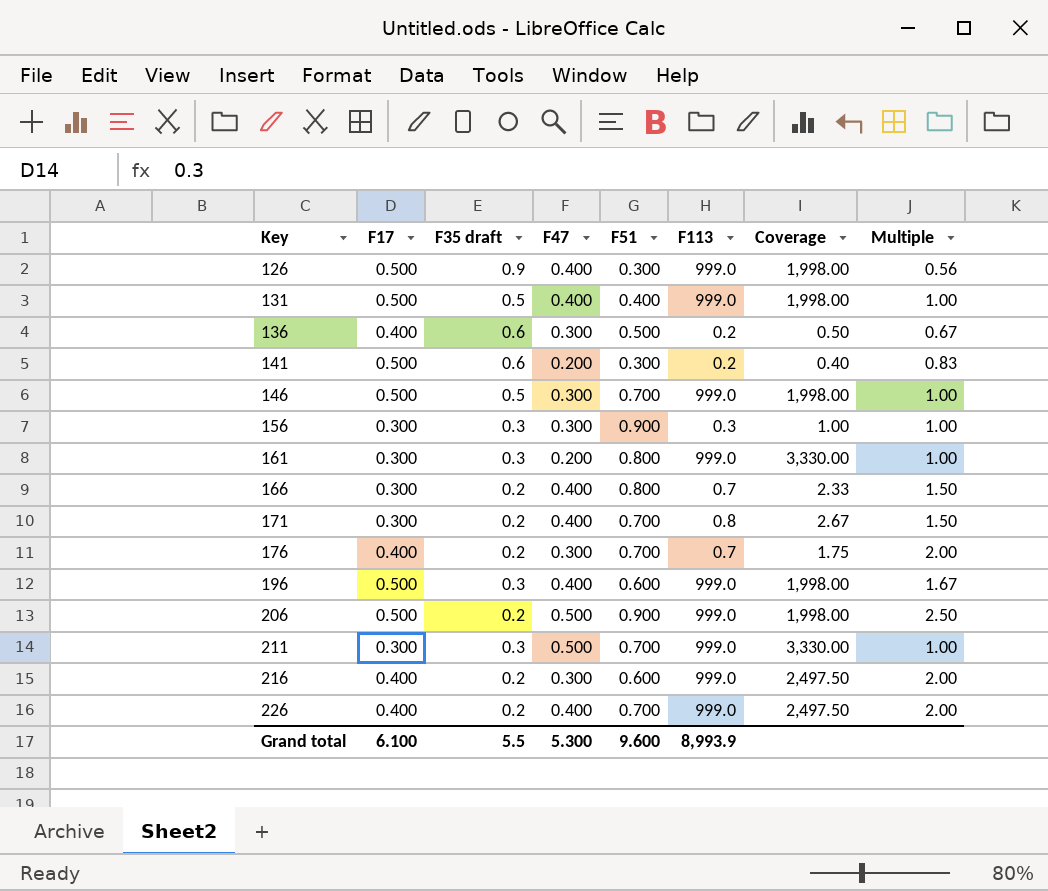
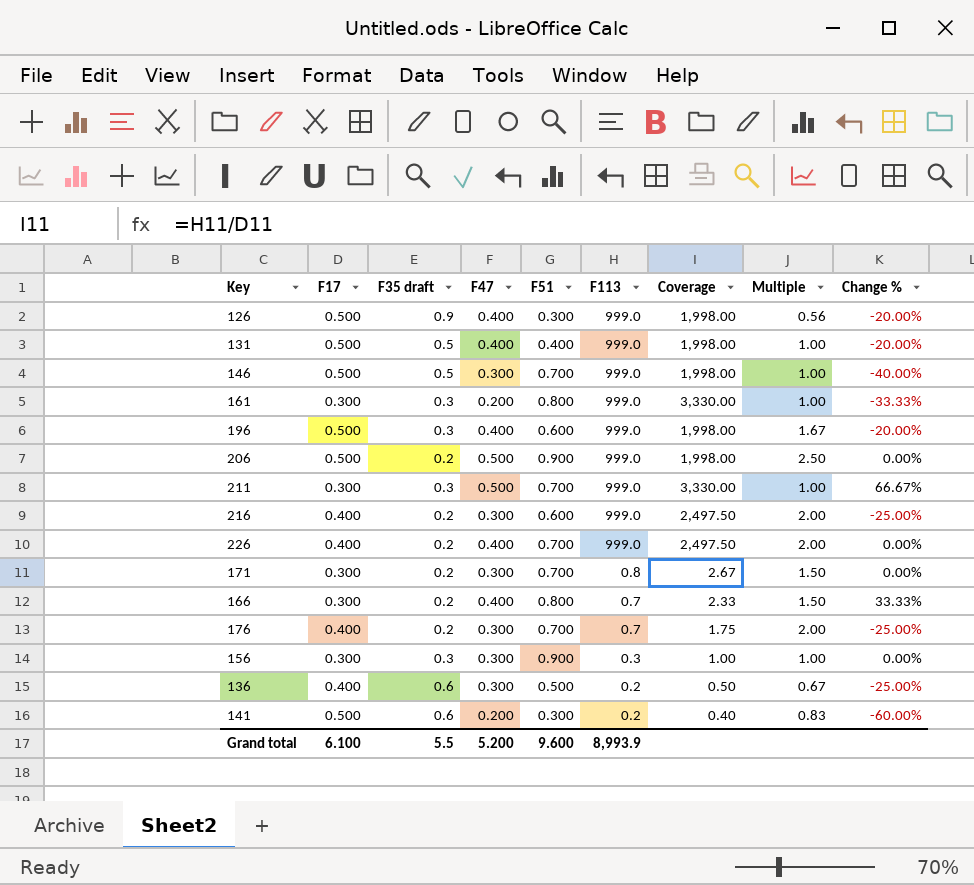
row order: Key ascending -> F113 descending
column Change % | formula: none -> ([F47] - [F17]) / [F17]
171 | F47: 0.400 -> 0.300
Grand total | F47: 5.300 -> 5.200

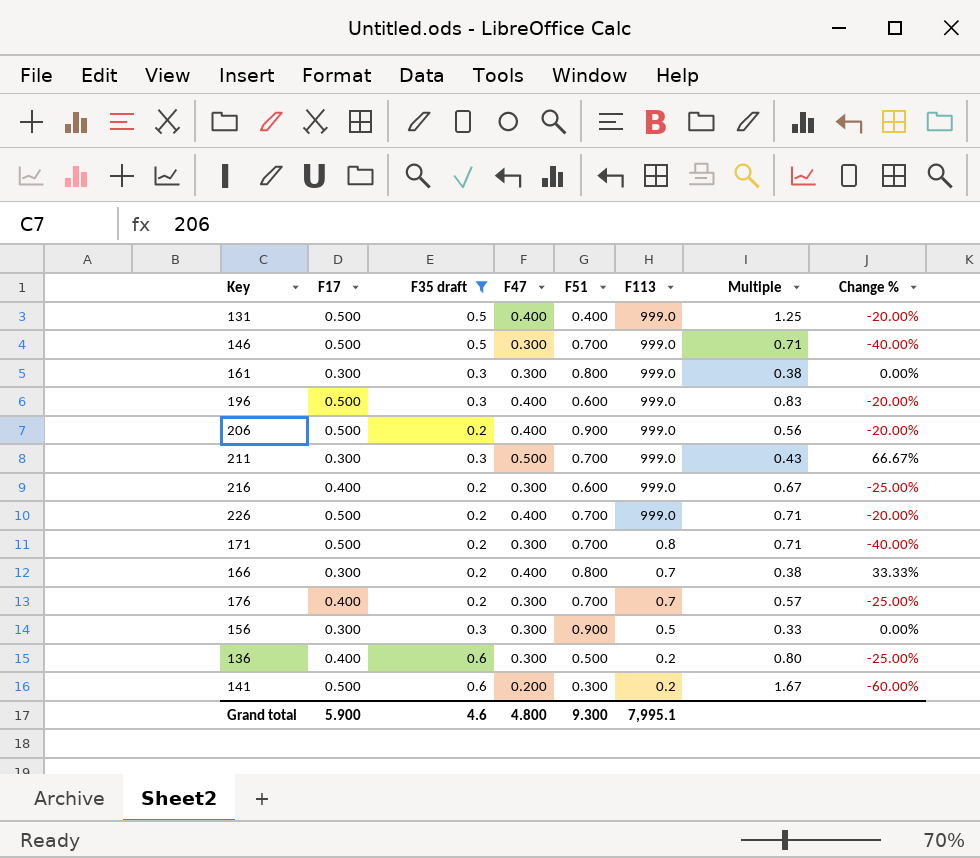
filter: none -> F35 draft != 0.9
column Coverage | formula: [F113] / [F17] -> none
column Multiple | formula: [F17] / [F35 draft] -> [F17] / [F51]
161 | F47: 0.200 -> 0.300
161 | Change %: -33.33% -> 0.00%
206 | F47: 0.500 -> 0.400
206 | Change %: 0.00% -> -20.00%
226 | F17: 0.400 -> 0.500
226 | Change %: 0.00% -> -20.00%
171 | F17: 0.300 -> 0.500
171 | Change %: 0.00% -> -40.00%
156 | F113: 0.3 -> 0.5
Grand total | F17: 6.100 -> 5.900
Grand total | F35 draft: 5.5 -> 4.6
Grand total | F47: 5.200 -> 4.800
Grand total | F51: 9.600 -> 9.300
Grand total | F113: 8,993.9 -> 7,995.1

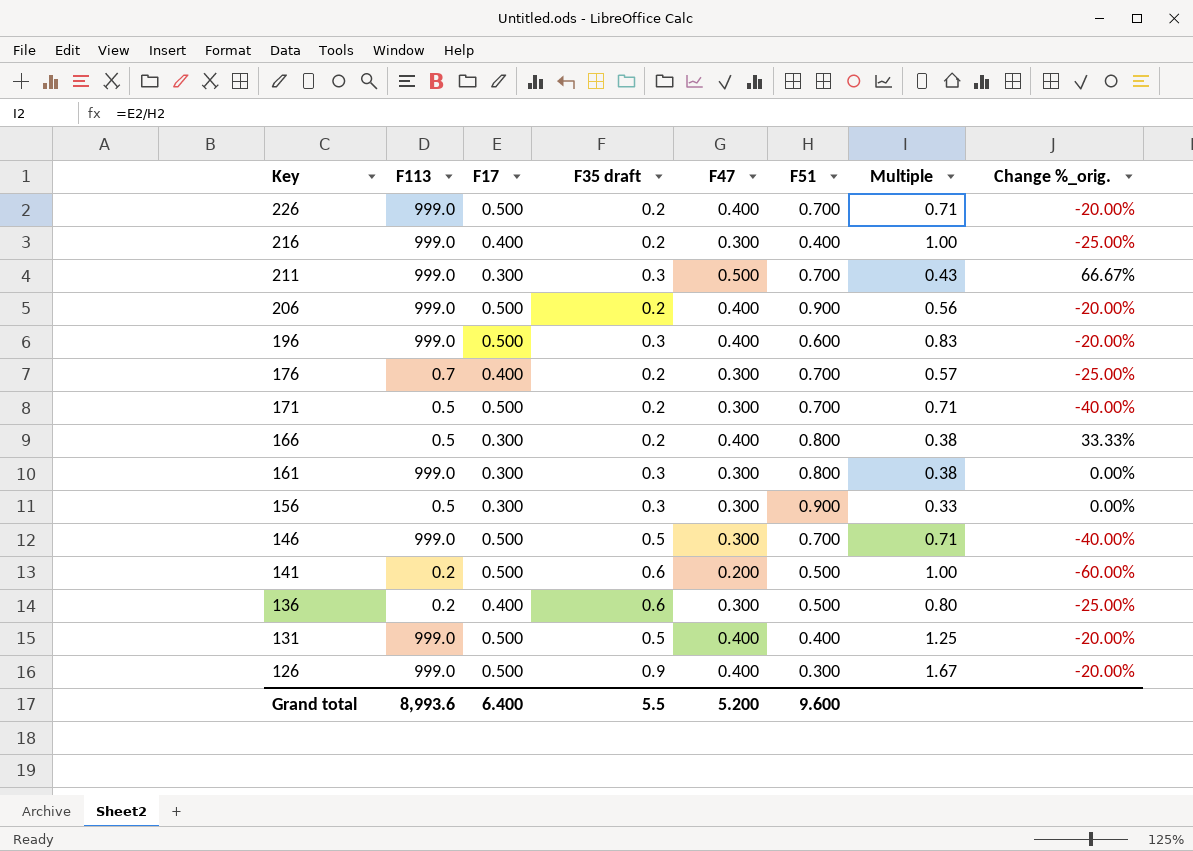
filter: F35 draft != 0.9 -> none
row order: F113 descending -> Key descending
column F113 | position: 6 -> 2
column name: Change % -> Change %_orig.
216 | F51: 0.600 -> 0.400
216 | Multiple: 0.67 -> 1.00
171 | F113: 0.8 -> 0.5
166 | F113: 0.7 -> 0.5
141 | F51: 0.300 -> 0.500
141 | Multiple: 1.67 -> 1.00
Grand total | F113: 7,995.1 -> 8,993.6
Grand total | F17: 5.900 -> 6.400
Grand total | F35 draft: 4.6 -> 5.5
Grand total | F47: 4.800 -> 5.200
Grand total | F51: 9.300 -> 9.600

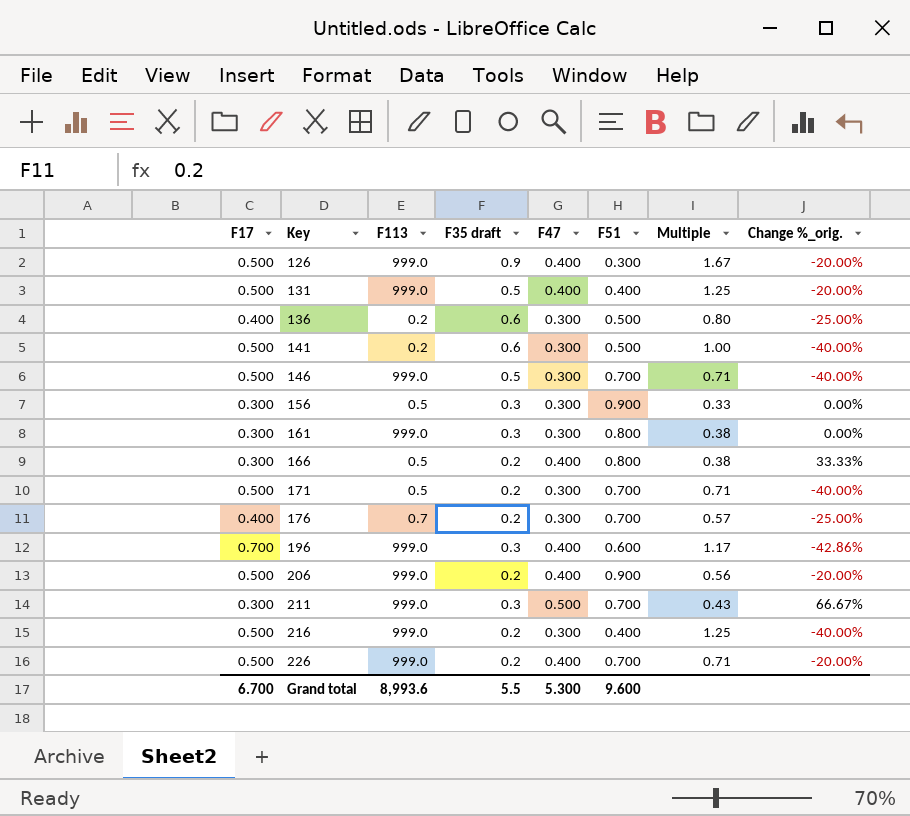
row order: Key descending -> Key ascending
column F17 | position: 3 -> 1
141 | F47: 0.200 -> 0.300
141 | Change %_orig.: -60.00% -> -40.00%
196 | F17: 0.500 -> 0.700
196 | Multiple: 0.83 -> 1.17
196 | Change %_orig.: -20.00% -> -42.86%
216 | F17: 0.400 -> 0.500
216 | Multiple: 1.00 -> 1.25
216 | Change %_orig.: -25.00% -> -40.00%
Grand total | F17: 6.400 -> 6.700
Grand total | F47: 5.200 -> 5.300

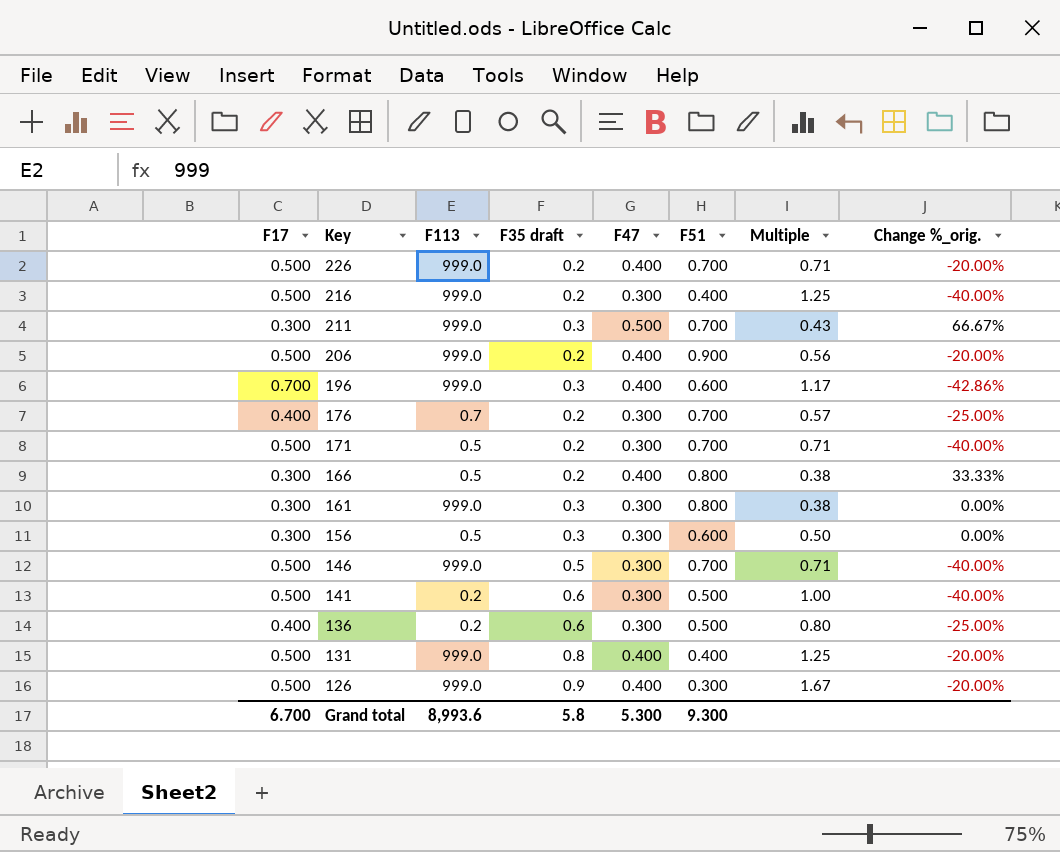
row order: Key ascending -> Key descending
156 | F51: 0.900 -> 0.600
156 | Multiple: 0.33 -> 0.50
131 | F35 draft: 0.5 -> 0.8
Grand total | F35 draft: 5.5 -> 5.8
Grand total | F51: 9.600 -> 9.300

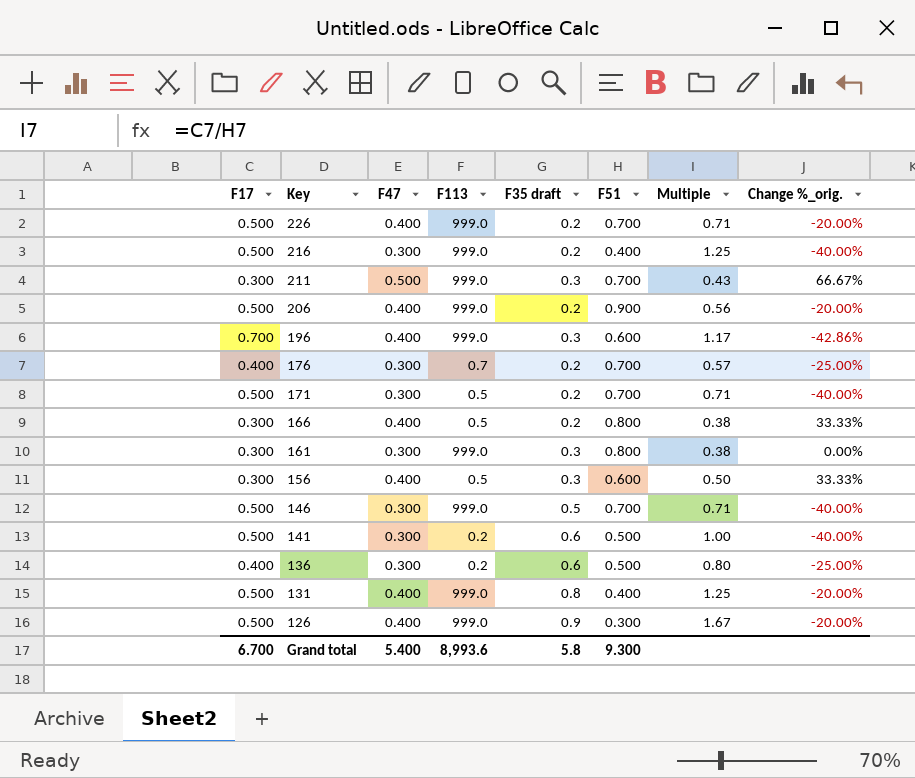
column F47 | position: 5 -> 3
156 | F47: 0.300 -> 0.400
156 | Change %_orig.: 0.00% -> 33.33%
Grand total | F47: 5.300 -> 5.400

